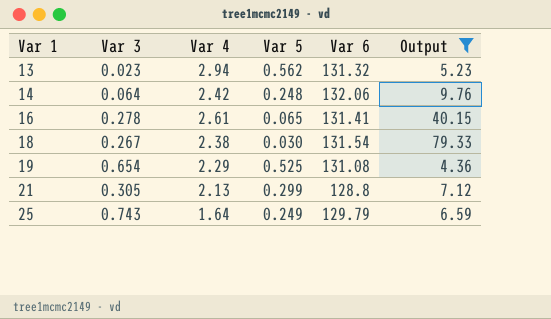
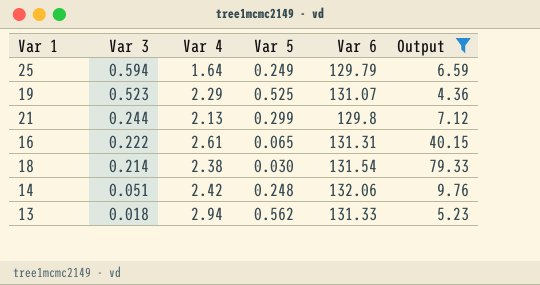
row order: Var 1 ascending -> Var 3 descending
25 | Var 3: 0.743 -> 0.594
19 | Var 3: 0.654 -> 0.523
19 | Var 6: 131.08 -> 131.07
21 | Var 3: 0.305 -> 0.244
21 | Var 6: 128.8 -> 129.8
16 | Var 3: 0.278 -> 0.222
16 | Var 6: 131.41 -> 131.31
18 | Var 3: 0.267 -> 0.214
14 | Var 3: 0.064 -> 0.051
13 | Var 3: 0.023 -> 0.018
13 | Var 6: 131.32 -> 131.33

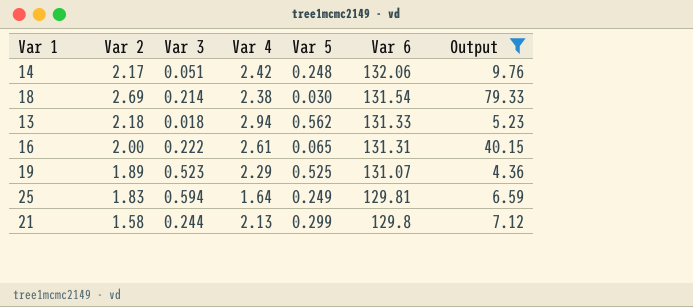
row order: Var 3 descending -> Var 6 descending
column Var 2 | position: none -> 2
25 | Var 6: 129.79 -> 129.81

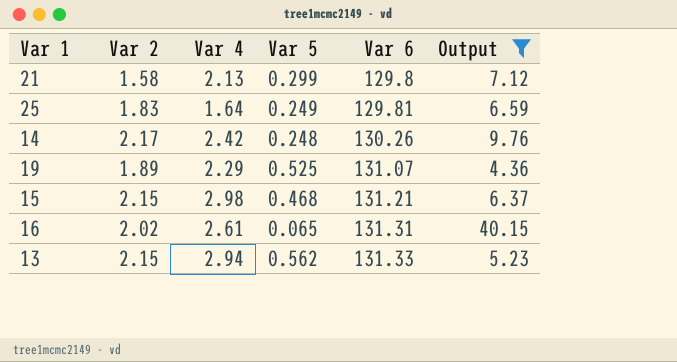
row order: Var 6 descending -> Var 6 ascending
column Var 3 | position: 3 -> none
row 18: 2.69 | 0.214 | 2.38 | 0.030 | 131.54 | 79.33 -> none
14 | Var 6: 132.06 -> 130.26
row 15: none -> 2.15 | 2.98 | 0.468 | 131.21 | 6.37
16 | Var 2: 2.00 -> 2.02
13 | Var 2: 2.18 -> 2.15

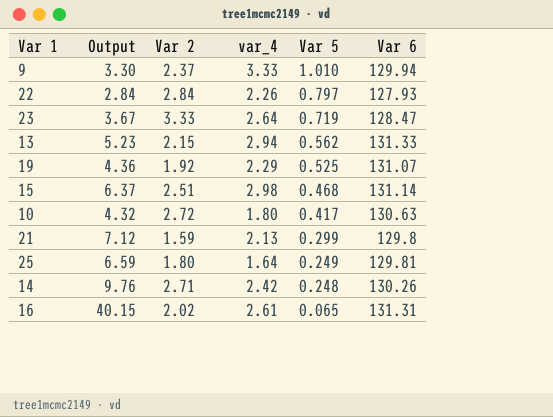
filter: Output >= 4.36 -> none
row order: Var 6 ascending -> Var 5 descending
column Output | position: 6 -> 2
column name: Var 4 -> var_4
19 | Var 2: 1.89 -> 1.92
15 | Var 2: 2.15 -> 2.51
15 | Var 6: 131.21 -> 131.14
21 | Var 2: 1.58 -> 1.59
25 | Var 2: 1.83 -> 1.80
14 | Var 2: 2.17 -> 2.71

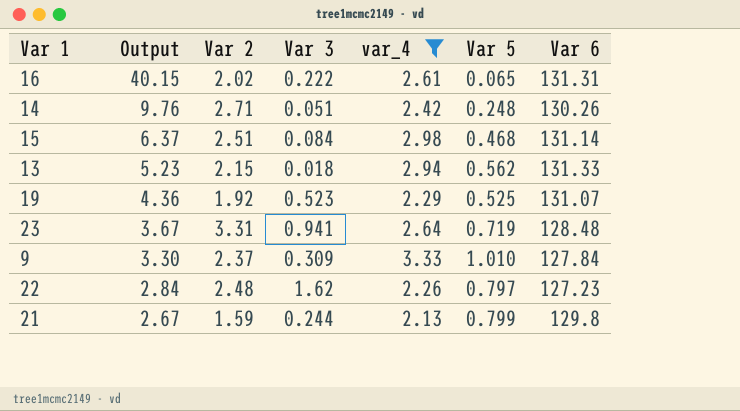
filter: none -> var_4 >= 2.13
row order: Var 5 descending -> Output descending
column Var 3 | position: none -> 4
23 | Var 2: 3.33 -> 3.31
23 | Var 6: 128.47 -> 128.48
9 | Var 6: 129.94 -> 127.84
22 | Var 2: 2.84 -> 2.48
22 | Var 6: 127.93 -> 127.23
21 | Output: 7.12 -> 2.67
21 | Var 5: 0.299 -> 0.799

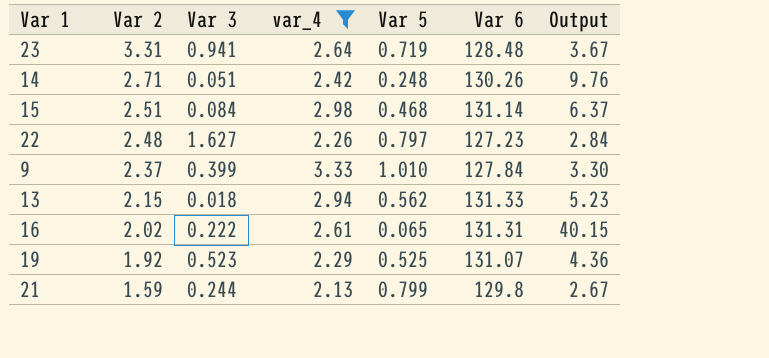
row order: Output descending -> Var 2 descending
column Output | position: 2 -> 7
22 | Var 3: 1.62 -> 1.627
9 | Var 3: 0.309 -> 0.399

